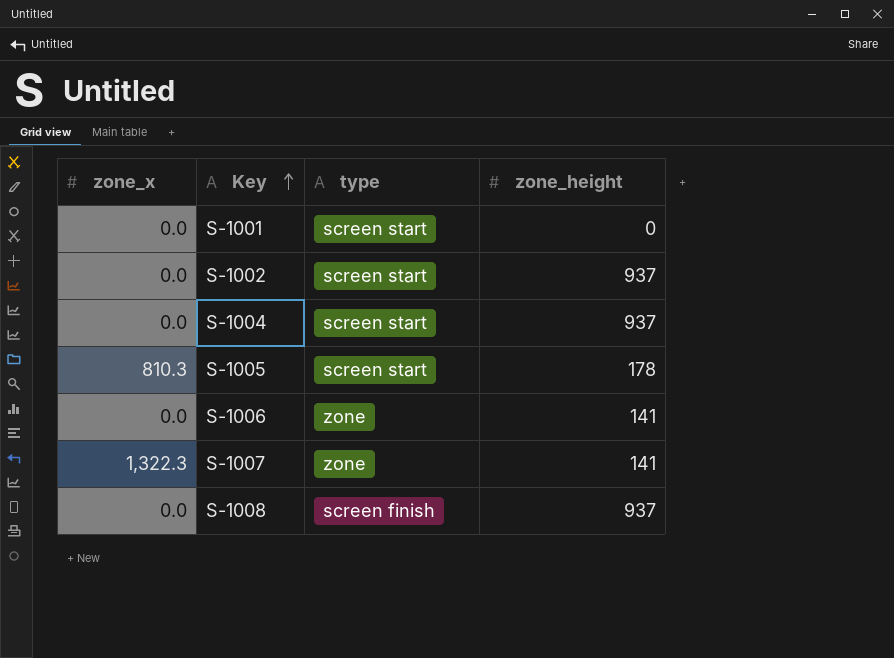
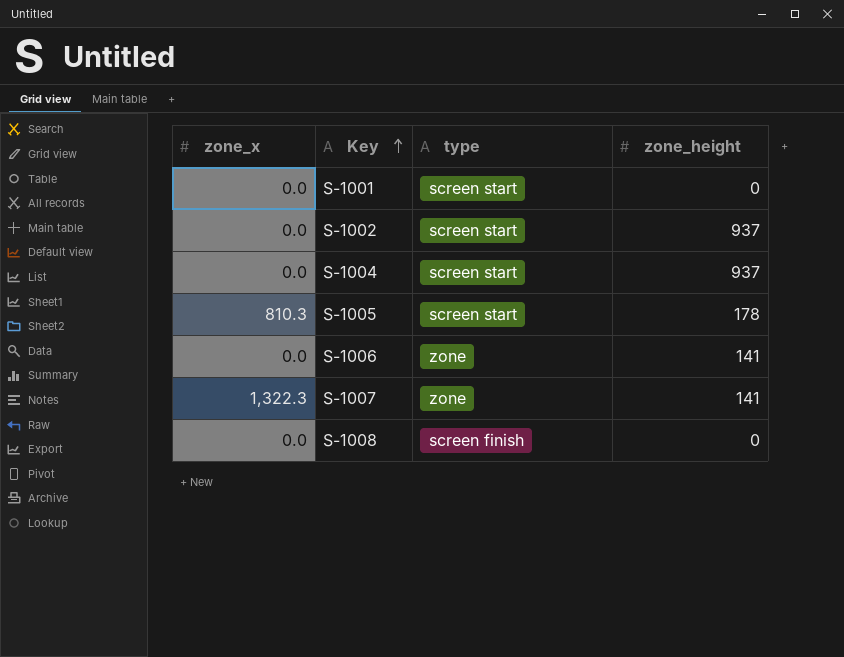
S-1008 | zone_height: 937 -> 0

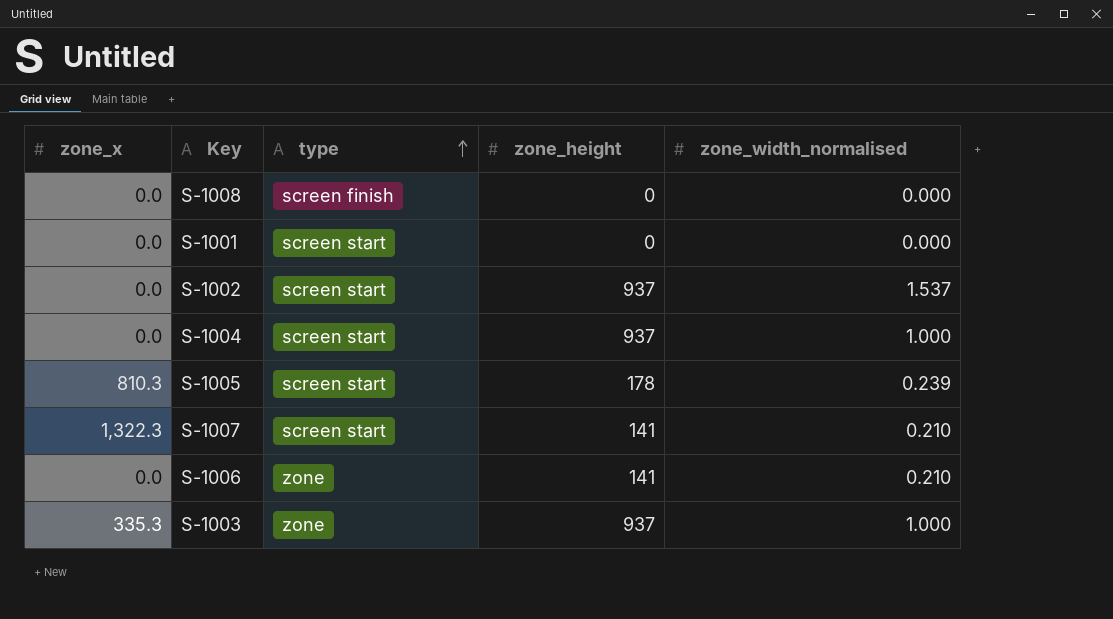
row order: Key ascending -> type ascending
column zone_width_normalised | position: none -> 5
S-1007 | type: zone -> screen start
row S-1003: none -> 335.3 | zone | 937 | 1.000

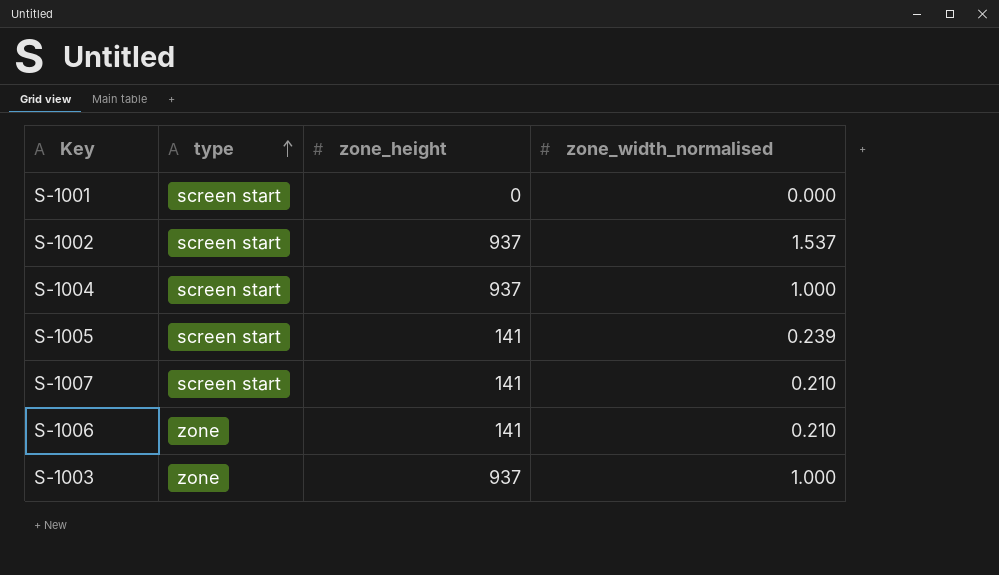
column zone_x | position: 1 -> none
row S-1008: 0.0 | screen finish | 0 | 0.000 -> none
S-1005 | zone_height: 178 -> 141

